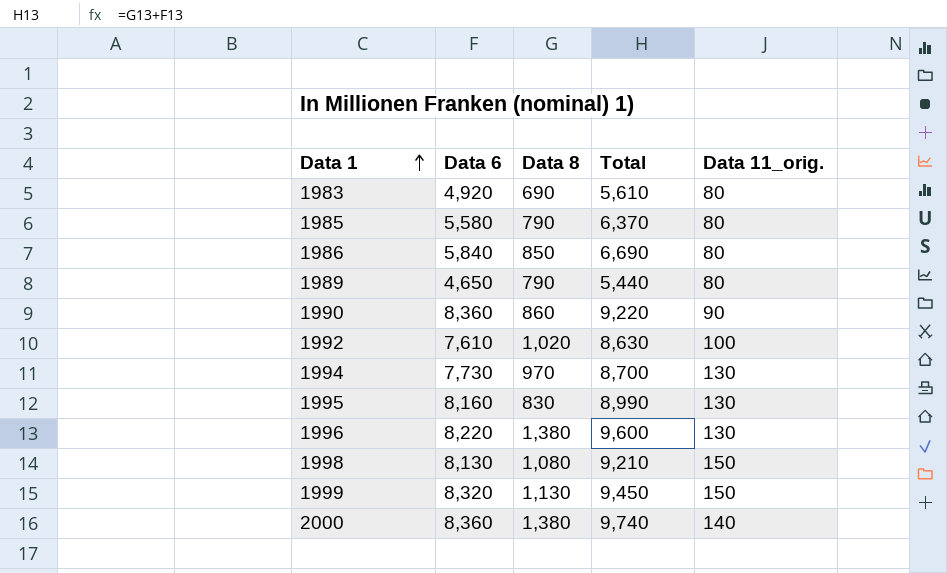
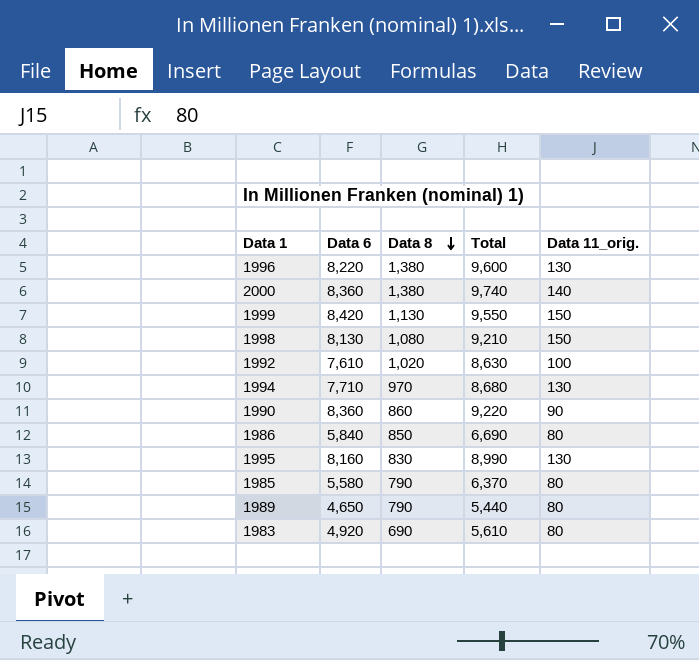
row order: Data 1 ascending -> Data 8 descending
1999 | Data 6: 8,320 -> 8,420
1999 | Total: 9,450 -> 9,550
1994 | Data 6: 7,730 -> 7,710
1994 | Total: 8,700 -> 8,680

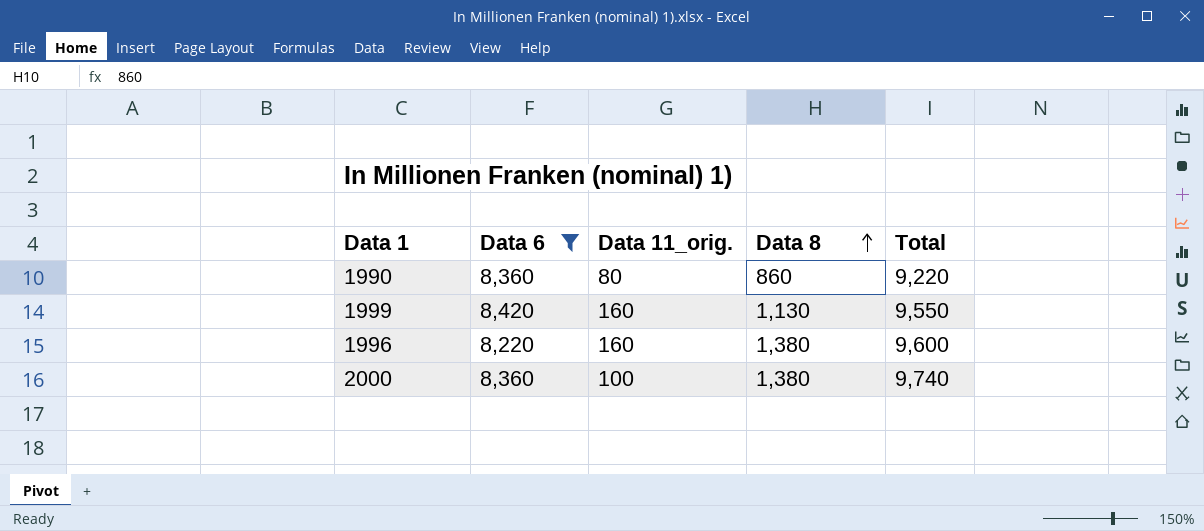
filter: none -> Data 6 >= 8,220
row order: Data 8 descending -> Data 8 ascending
column Data 11_orig. | position: 5 -> 3
1990 | Data 11_orig.: 90 -> 80
1999 | Data 11_orig.: 150 -> 160
1996 | Data 11_orig.: 130 -> 160
2000 | Data 11_orig.: 140 -> 100

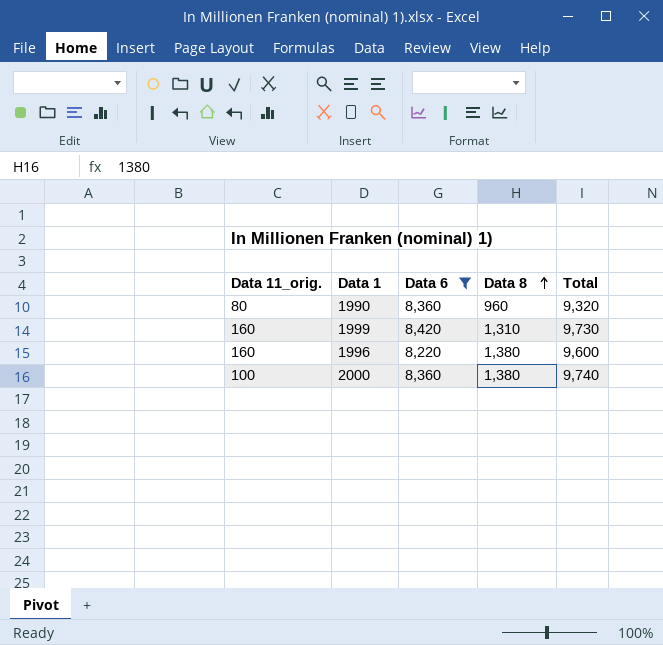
column Data 11_orig. | position: 3 -> 1
1990 | Data 8: 860 -> 960
1990 | Total: 9,220 -> 9,320
1999 | Data 8: 1,130 -> 1,310
1999 | Total: 9,550 -> 9,730

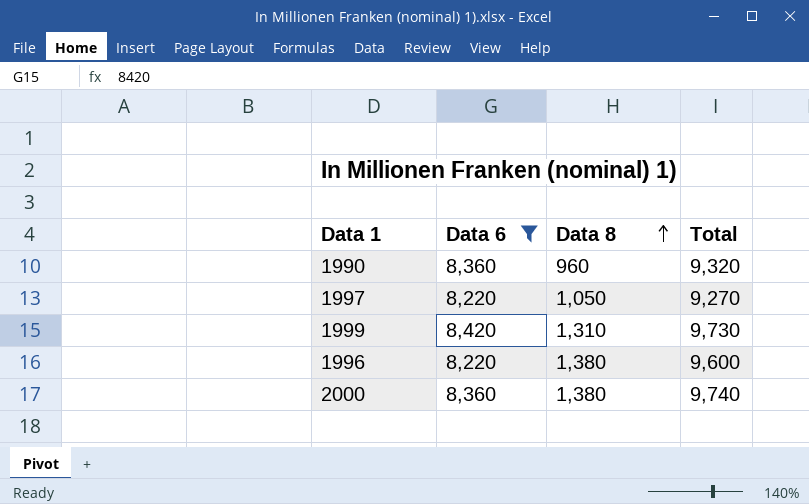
column Data 11_orig. | position: 1 -> none
row 1997: none -> 8,220 | 1,050 | 9,270

